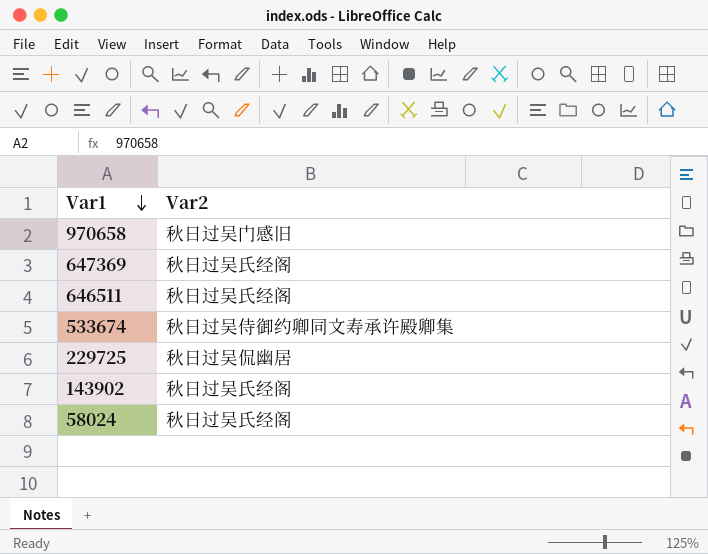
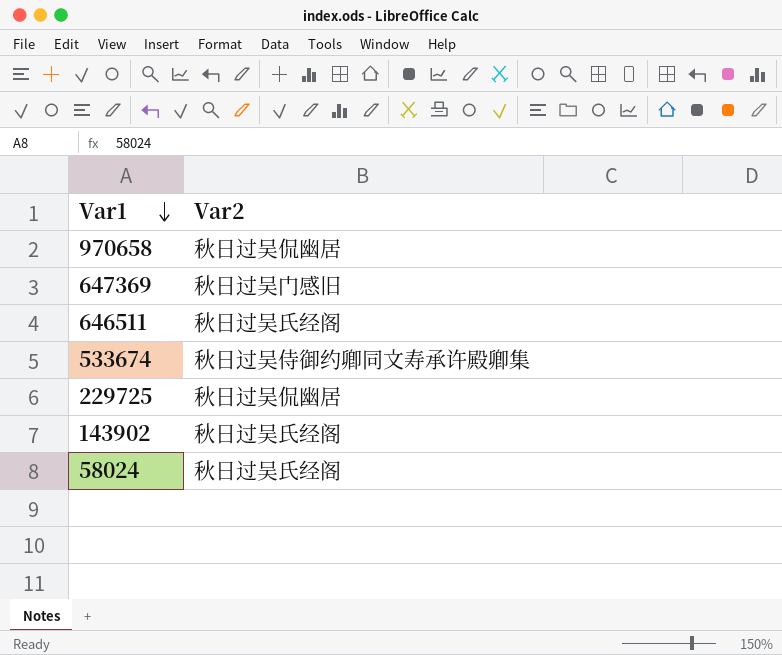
970658 | Var2: 秋日过吴门感旧 -> 秋日过吴侃幽居
647369 | Var2: 秋日过吴氏经阁 -> 秋日过吴门感旧

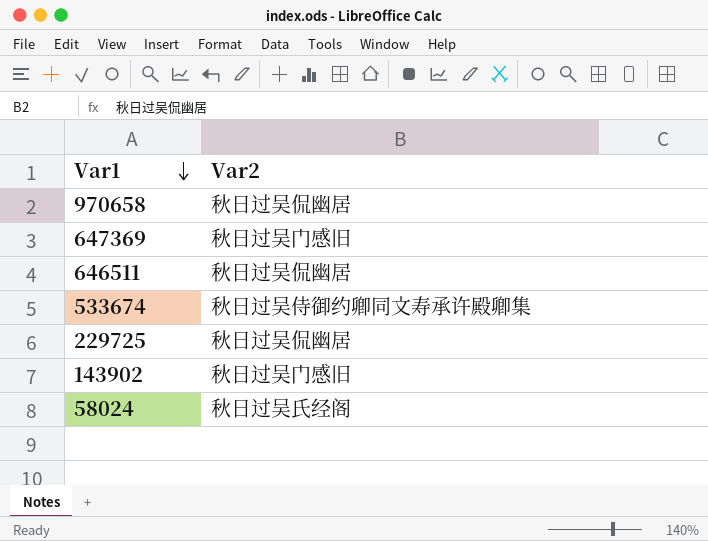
646511 | Var2: 秋日过吴氏经阁 -> 秋日过吴侃幽居
143902 | Var2: 秋日过吴氏经阁 -> 秋日过吴门感旧

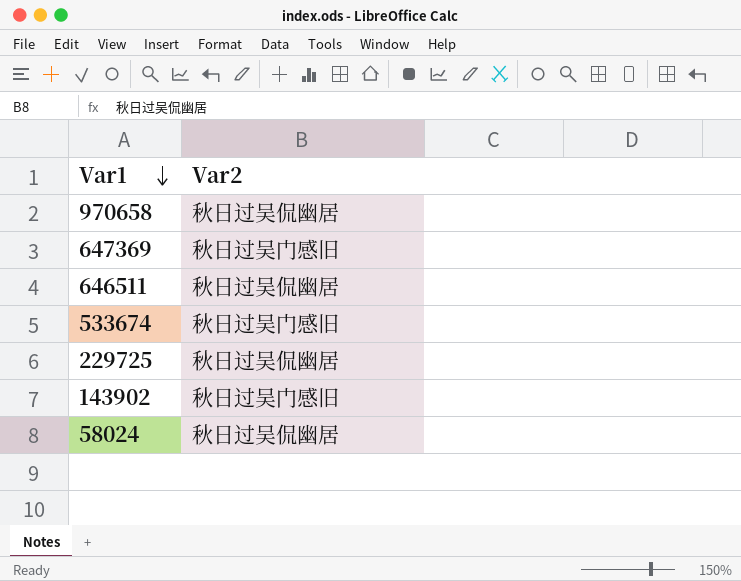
533674 | Var2: 秋日过吴侍御约卿同文寿承许殿卿集 -> 秋日过吴门感旧
58024 | Var2: 秋日过吴氏经阁 -> 秋日过吴侃幽居

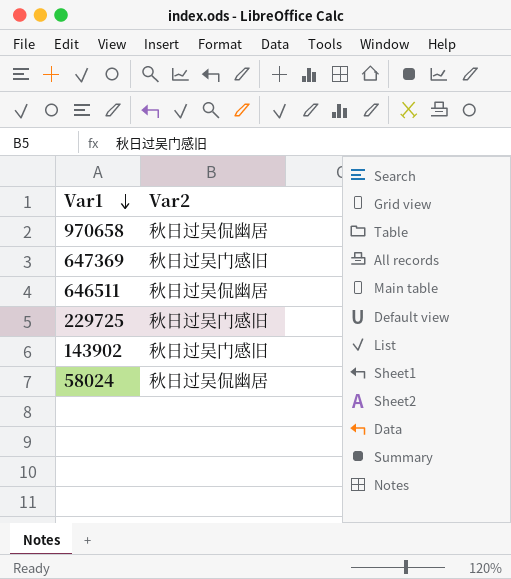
row 533674: 秋日过吴门感旧 -> none
229725 | Var2: 秋日过吴侃幽居 -> 秋日过吴门感旧

